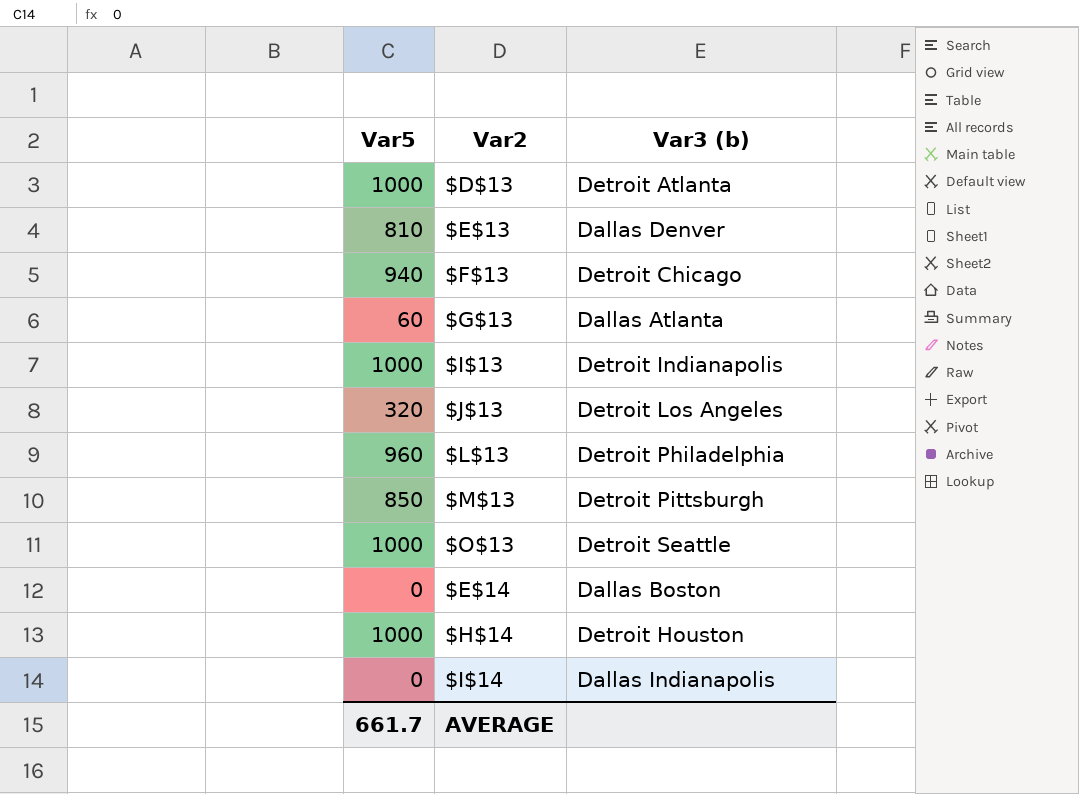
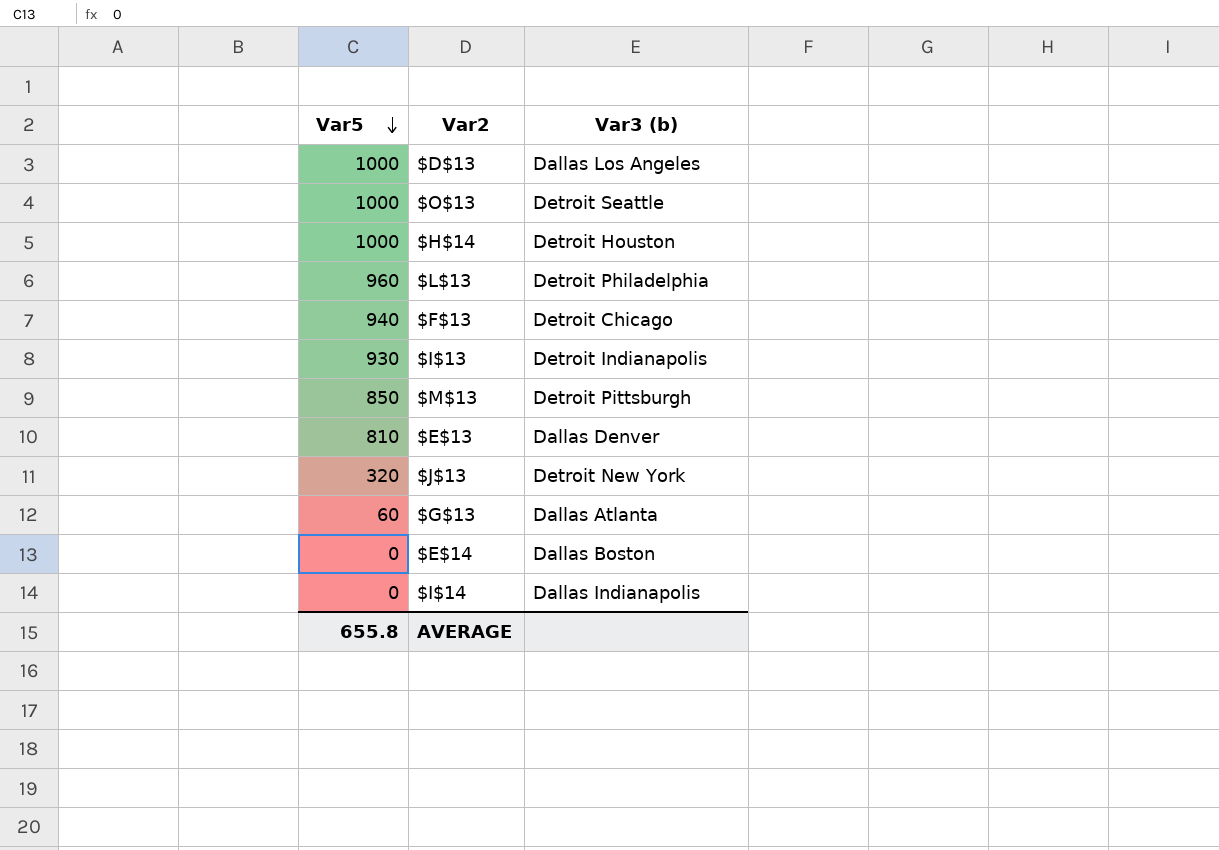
row order: none -> Var5 descending
$D$13 | Var3 (b): Detroit Atlanta -> Dallas Los Angeles
$I$13 | Var5: 1000 -> 930
$J$13 | Var3 (b): Detroit Los Angeles -> Detroit New York
AVERAGE | Var5: 661.7 -> 655.8

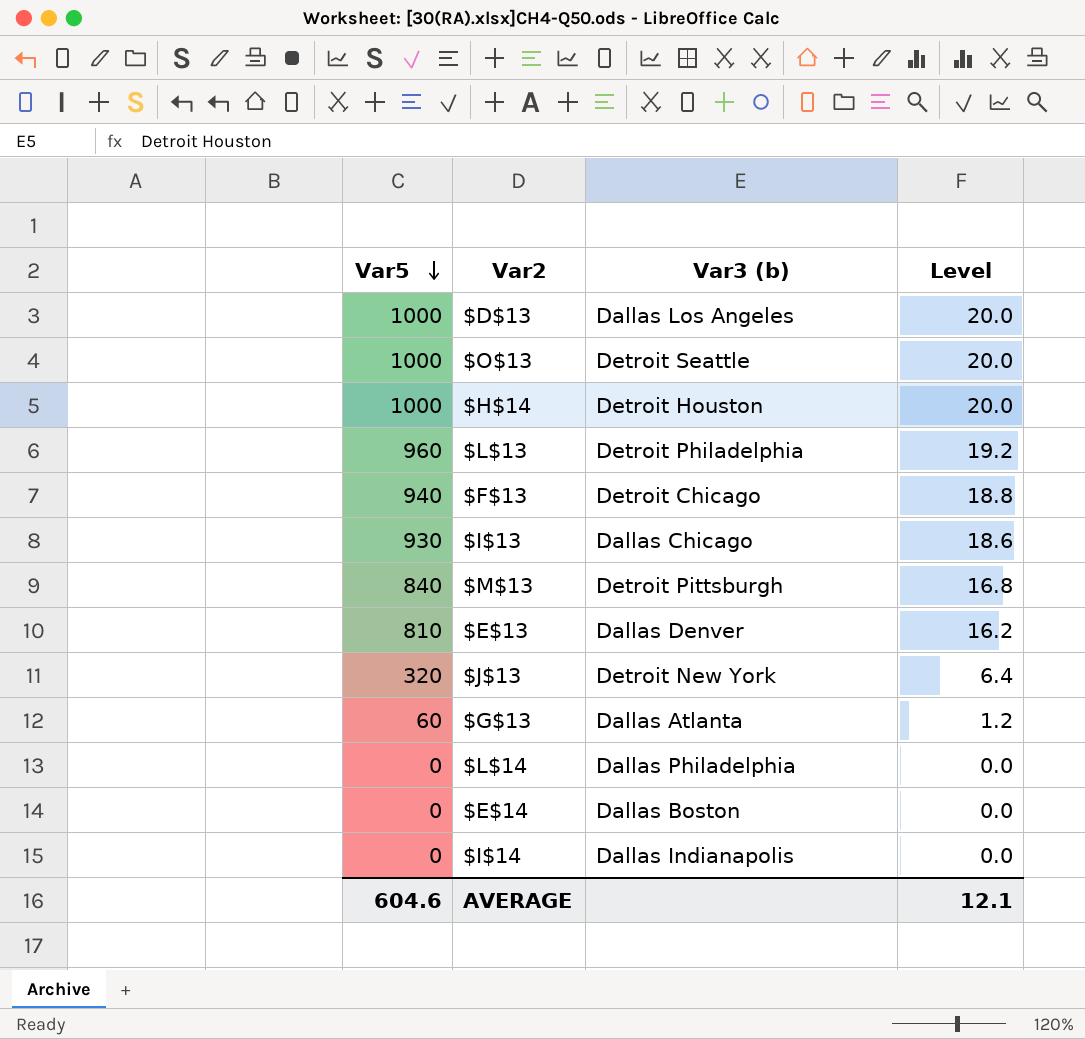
column Level | formula: none -> [Var5] * 0.02
$I$13 | Var3 (b): Detroit Indianapolis -> Dallas Chicago
$M$13 | Var5: 850 -> 840
row $L$14: none -> 0 | Dallas Philadelphia | 0.0
AVERAGE | Var5: 655.8 -> 604.6

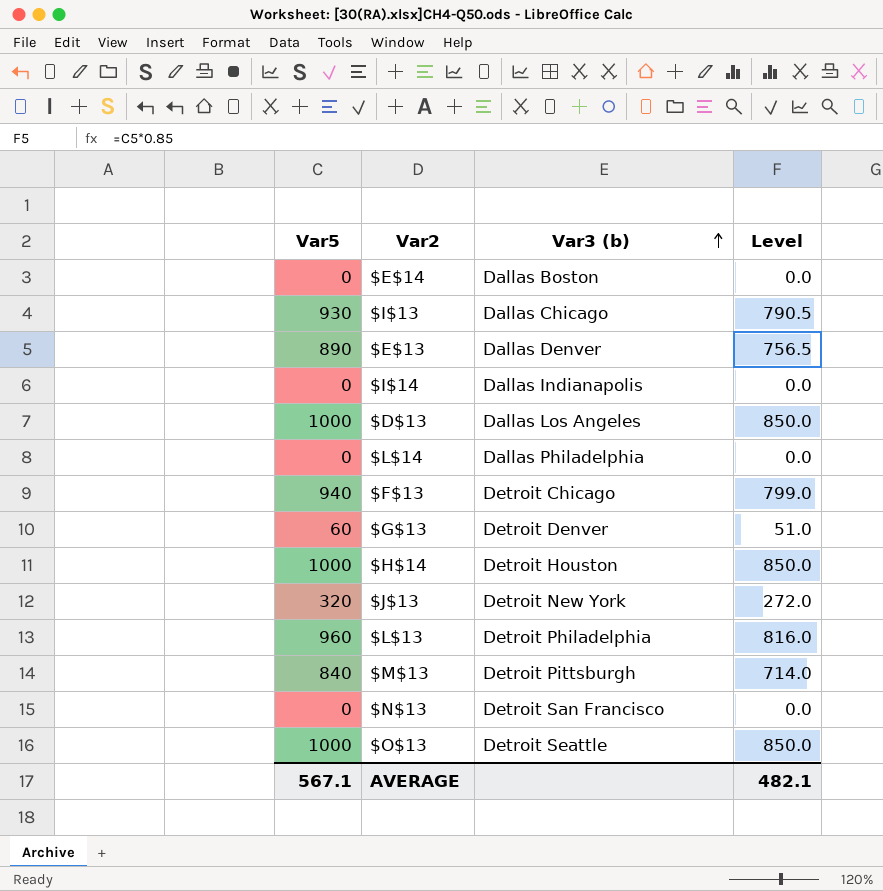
row order: Var5 descending -> Var3 (b) ascending
column Level | formula: [Var5] * 0.02 -> [Var5] * 0.85
$E$13 | Var5: 810 -> 890
$G$13 | Var3 (b): Dallas Atlanta -> Detroit Denver
row $N$13: none -> 0 | Detroit San Francisco | 0.0
AVERAGE | Var5: 604.6 -> 567.1
AVERAGE | Level: 12.1 -> 482.1

